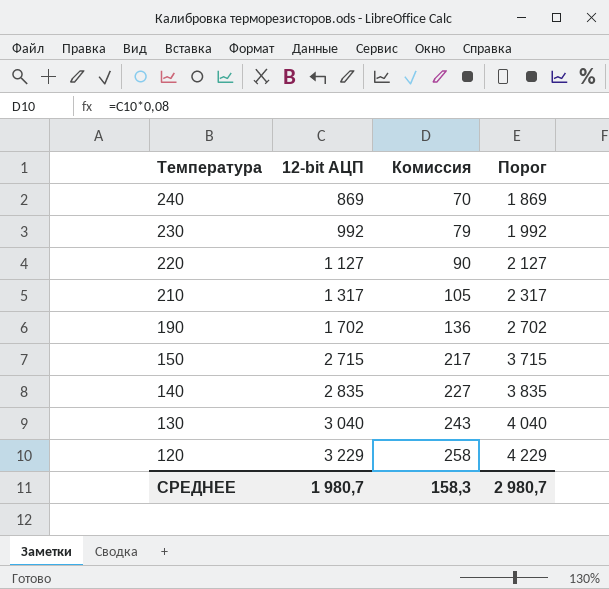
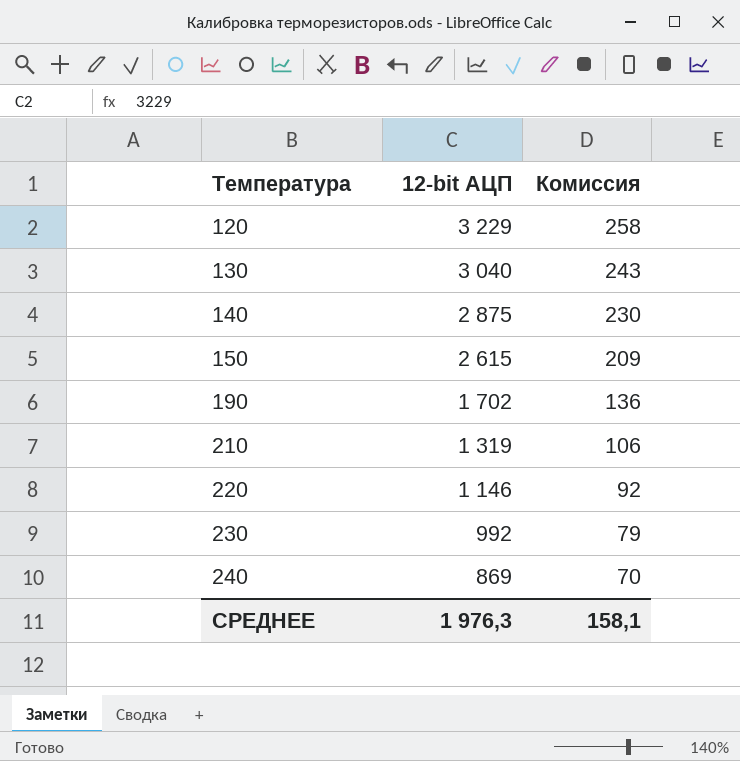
row order: Температура descending -> Температура ascending
column Порог | formula: [12-bit АЦП] + 1000 -> none
140 | 12-bit АЦП: 2 835 -> 2 875
140 | Комиссия: 227 -> 230
150 | 12-bit АЦП: 2 715 -> 2 615
150 | Комиссия: 217 -> 209
210 | 12-bit АЦП: 1 317 -> 1 319
210 | Комиссия: 105 -> 106
220 | 12-bit АЦП: 1 127 -> 1 146
220 | Комиссия: 90 -> 92
СРЕДНЕЕ | 12-bit АЦП: 1 980,7 -> 1 976,3
СРЕДНЕЕ | Комиссия: 158,3 -> 158,1

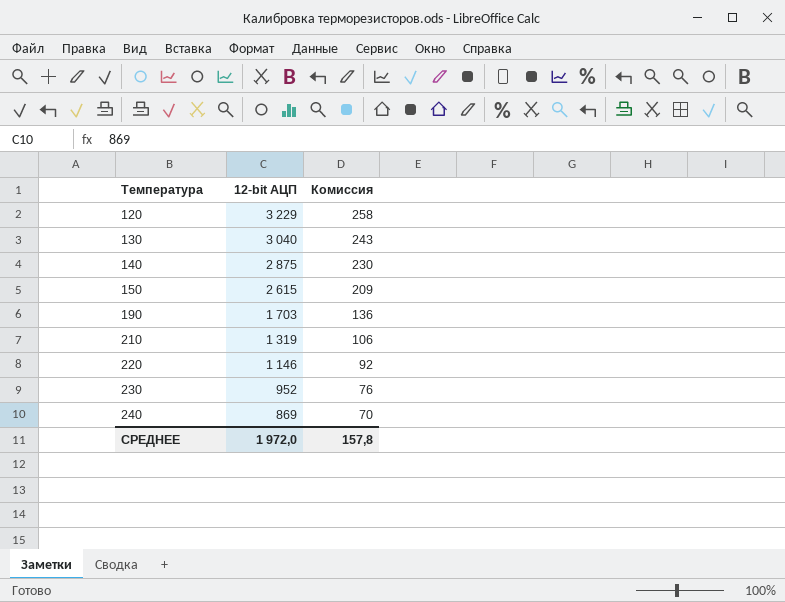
190 | 12-bit АЦП: 1 702 -> 1 703
230 | 12-bit АЦП: 992 -> 952
230 | Комиссия: 79 -> 76
СРЕДНЕЕ | 12-bit АЦП: 1 976,3 -> 1 972,0
СРЕДНЕЕ | Комиссия: 158,1 -> 157,8

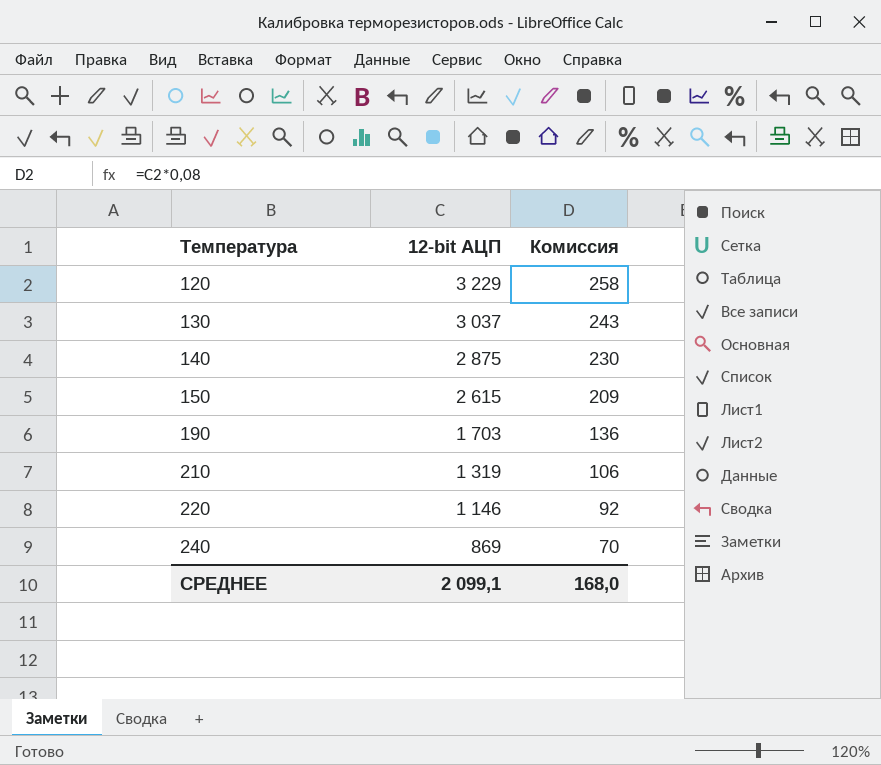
row 230: 952 | 76 -> none
130 | 12-bit АЦП: 3 040 -> 3 037
СРЕДНЕЕ | 12-bit АЦП: 1 972,0 -> 2 099,1
СРЕДНЕЕ | Комиссия: 157,8 -> 168,0

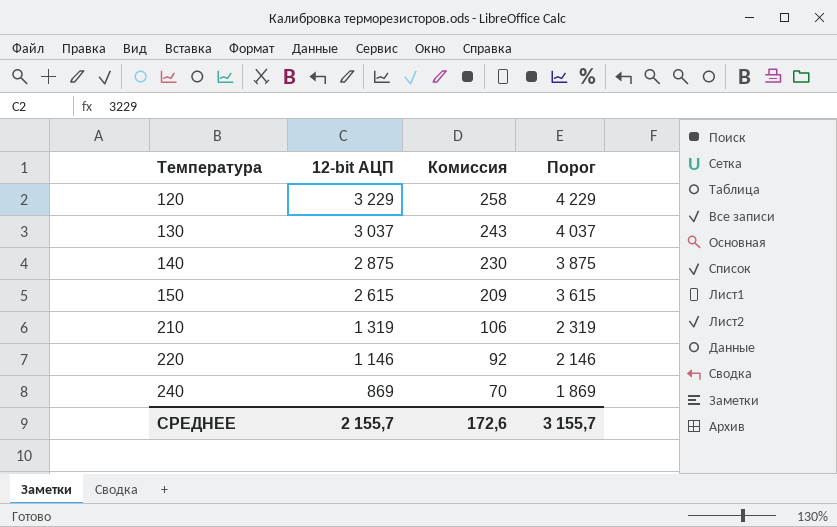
column Порог | formula: none -> [12-bit АЦП] + 1000
row 190: 1 703 | 136 -> none
СРЕДНЕЕ | 12-bit АЦП: 2 099,1 -> 2 155,7
СРЕДНЕЕ | Комиссия: 168,0 -> 172,6

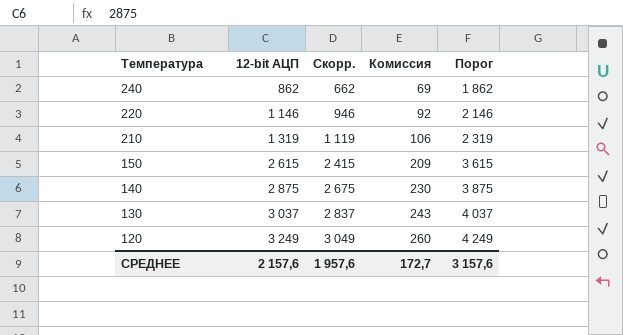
row order: Температура ascending -> Температура descending
column Скорр. | formula: none -> [12-bit АЦП] - 200
240 | 12-bit АЦП: 869 -> 862
240 | Комиссия: 70 -> 69
240 | Порог: 1 869 -> 1 862
120 | 12-bit АЦП: 3 229 -> 3 249
120 | Комиссия: 258 -> 260
120 | Порог: 4 229 -> 4 249
СРЕДНЕЕ | 12-bit АЦП: 2 155,7 -> 2 157,6
СРЕДНЕЕ | Комиссия: 172,6 -> 172,7
СРЕДНЕЕ | Порог: 3 155,7 -> 3 157,6

